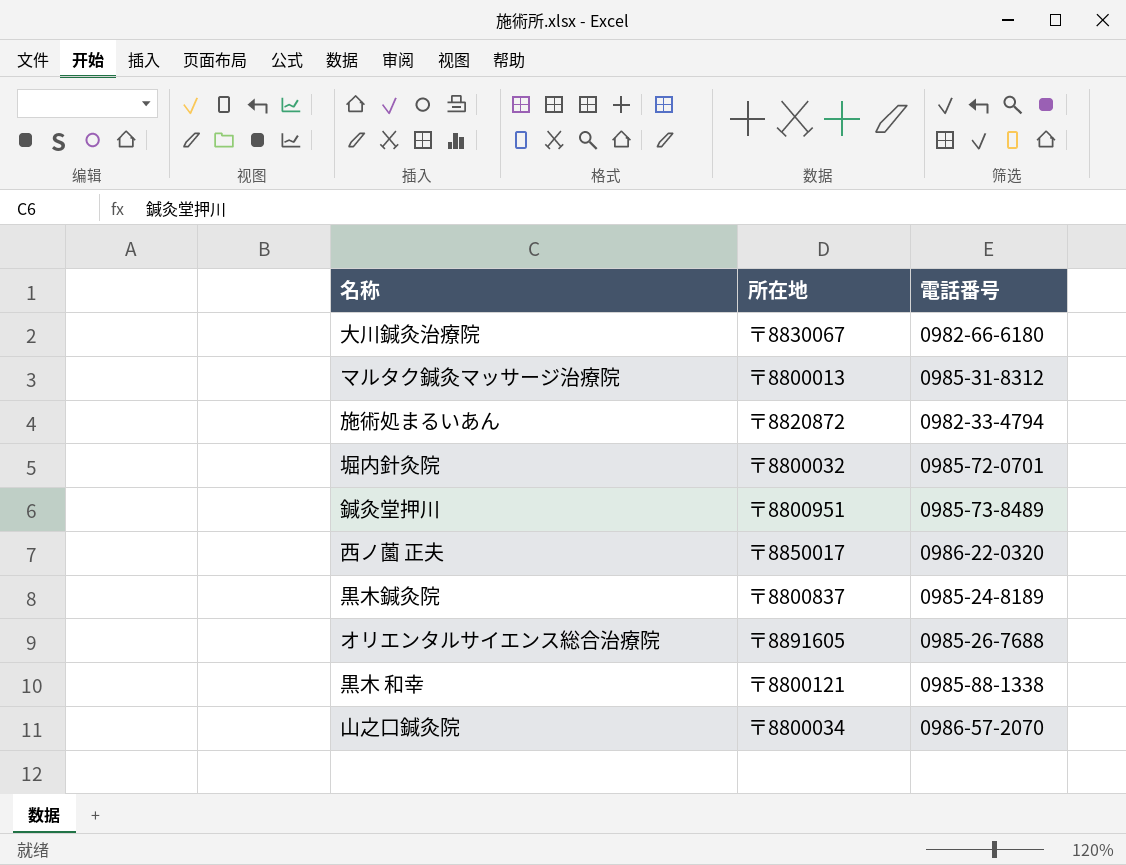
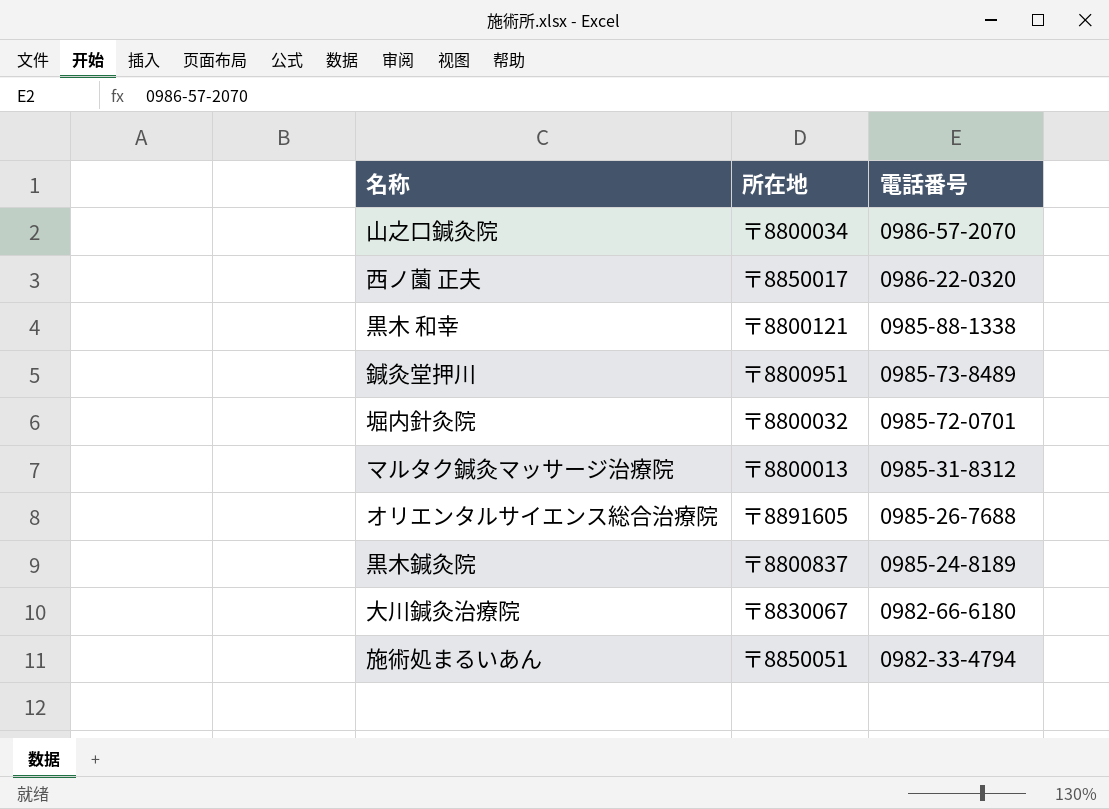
row order: none -> 電話番号 descending
施術処まるいあん | 所在地: 〒8820872 -> 〒8850051

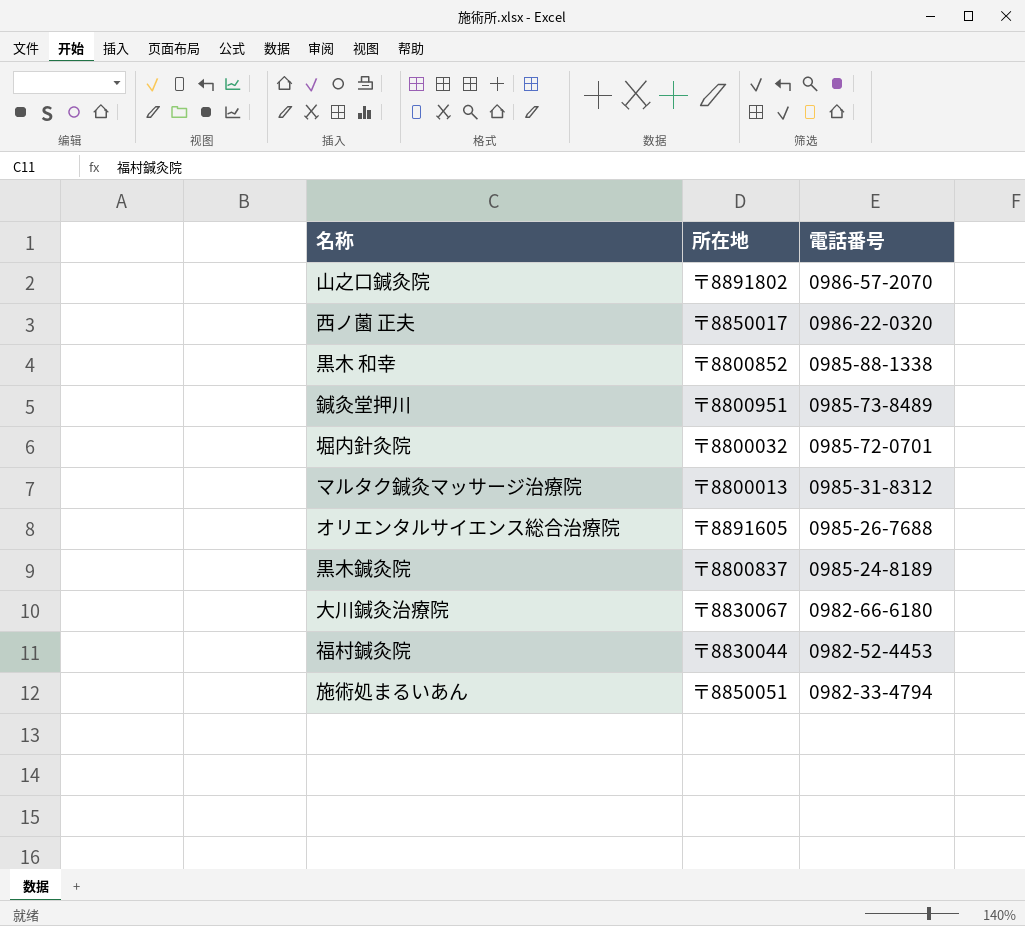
山之口鍼灸院 | 所在地: 〒8800034 -> 〒8891802
黒木 和幸 | 所在地: 〒8800121 -> 〒8800852
row 福村鍼灸院: none -> 〒8830044 | 0982-52-4453

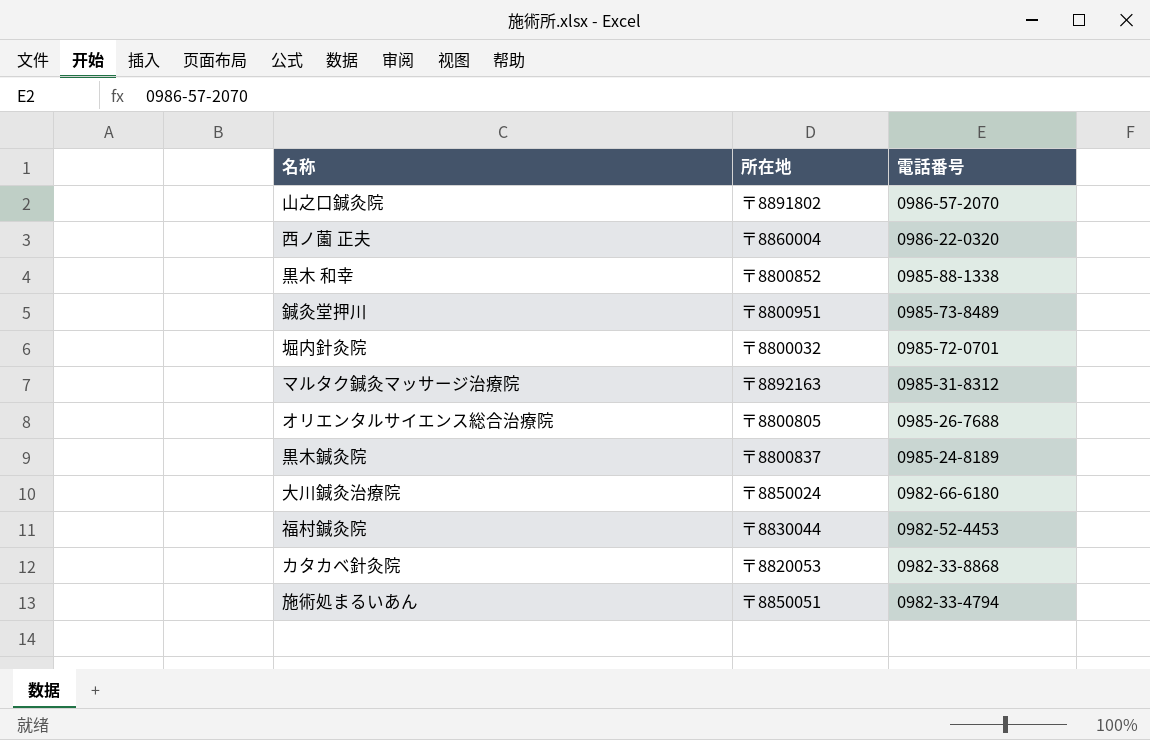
西ノ薗 正夫 | 所在地: 〒8850017 -> 〒8860004
マルタク鍼灸マッサージ治療院 | 所在地: 〒8800013 -> 〒8892163
オリエンタルサイエンス総合治療院 | 所在地: 〒8891605 -> 〒8800805
大川鍼灸治療院 | 所在地: 〒8830067 -> 〒8850024
row カタカベ針灸院: none -> 〒8820053 | 0982-33-8868

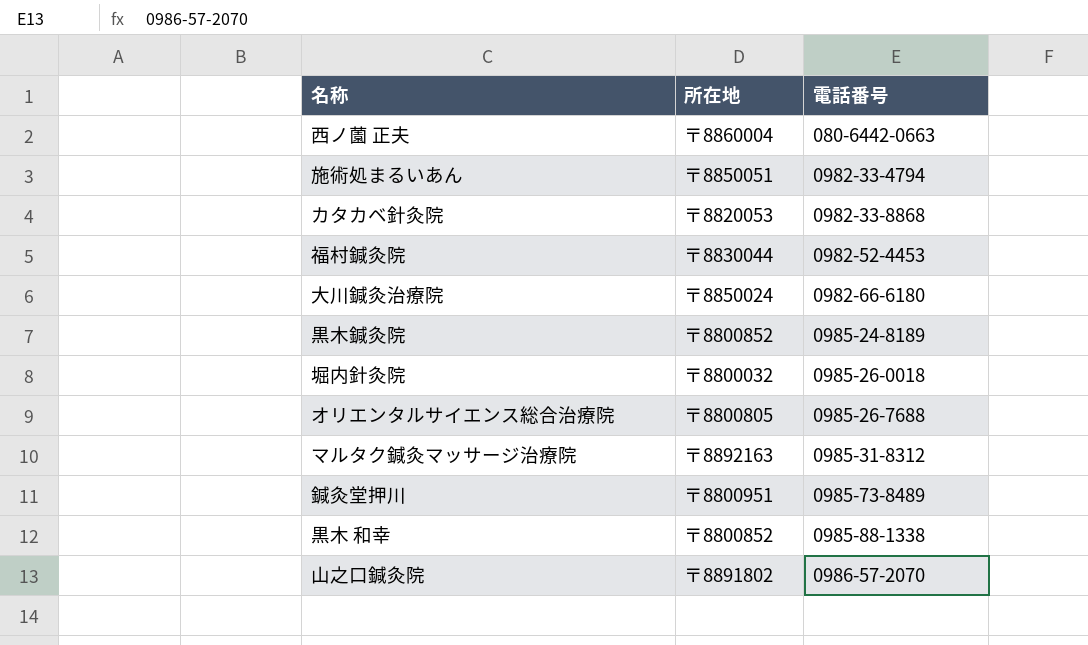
row order: 電話番号 descending -> 電話番号 ascending
西ノ薗 正夫 | 電話番号: 0986-22-0320 -> 080-6442-0663
黒木鍼灸院 | 所在地: 〒8800837 -> 〒8800852
堀内針灸院 | 電話番号: 0985-72-0701 -> 0985-26-0018

